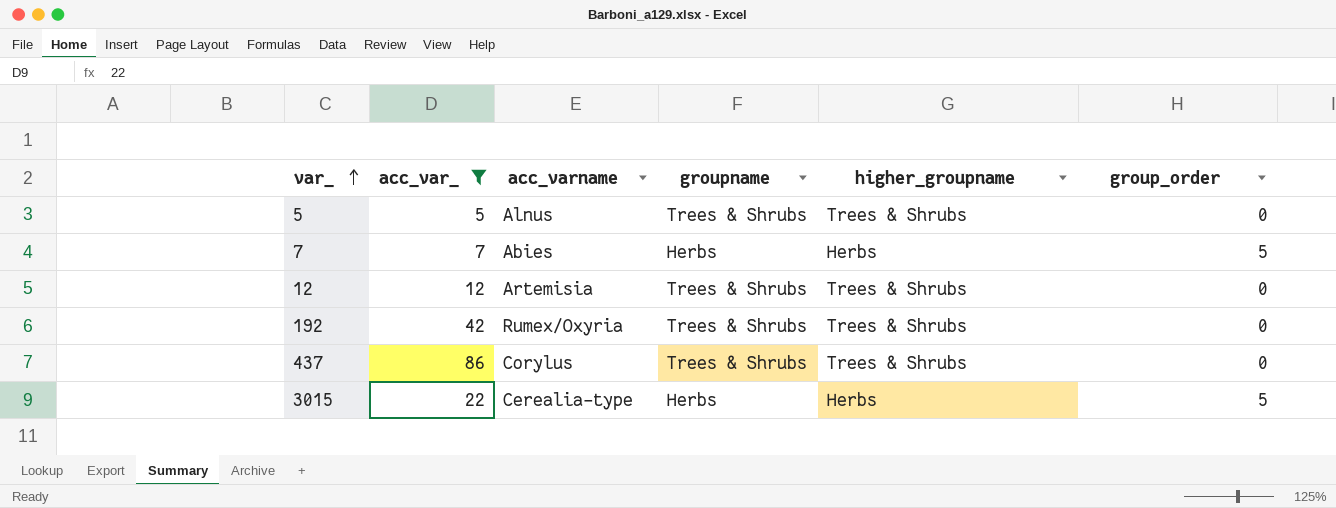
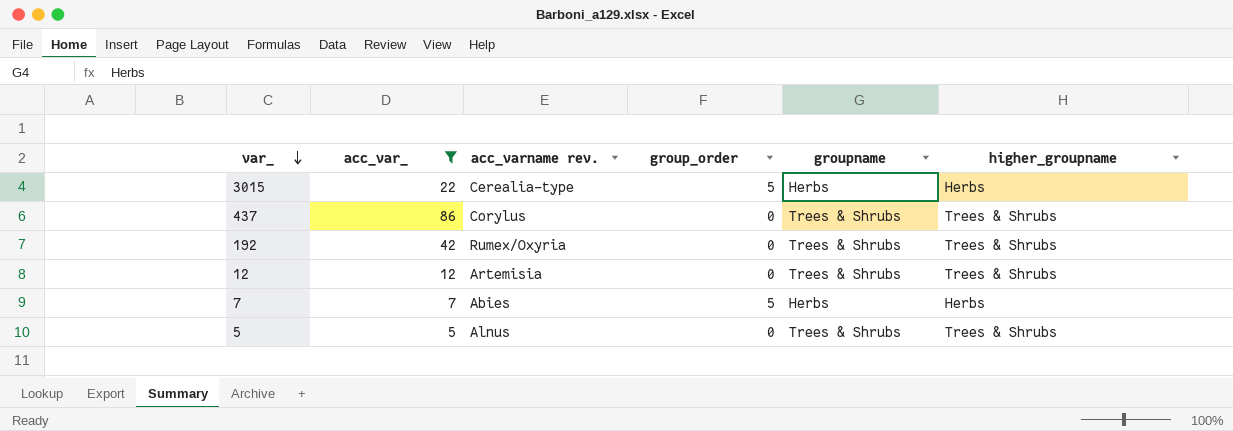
row order: var_ ascending -> var_ descending
column name: acc_varname -> acc_varname rev.
column group_order | position: 6 -> 4

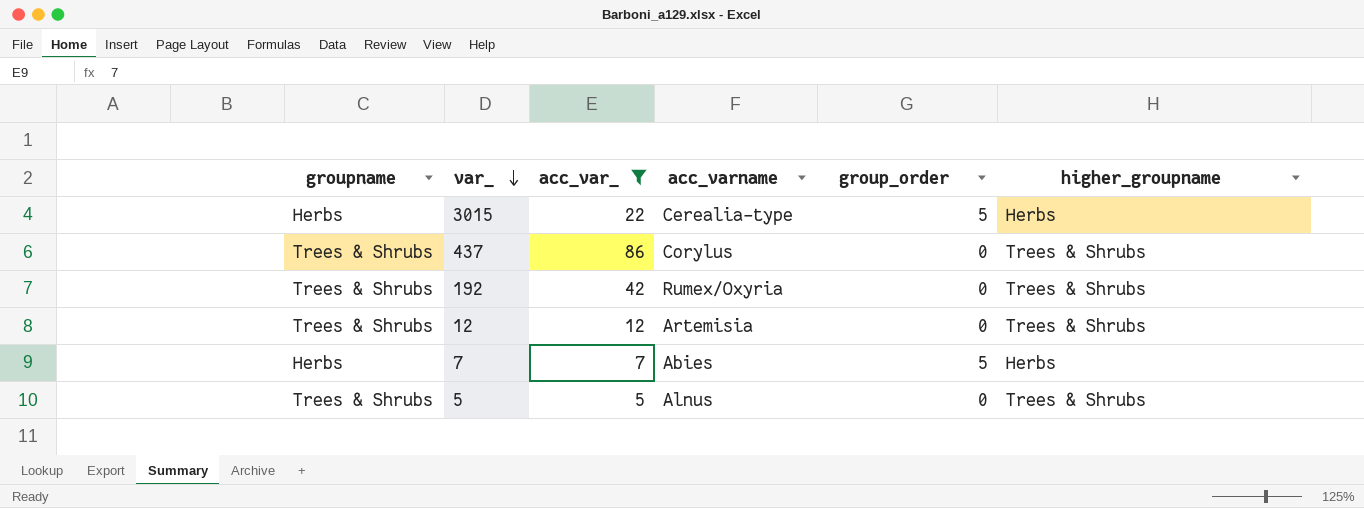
column groupname | position: 5 -> 1
column name: acc_varname rev. -> acc_varname

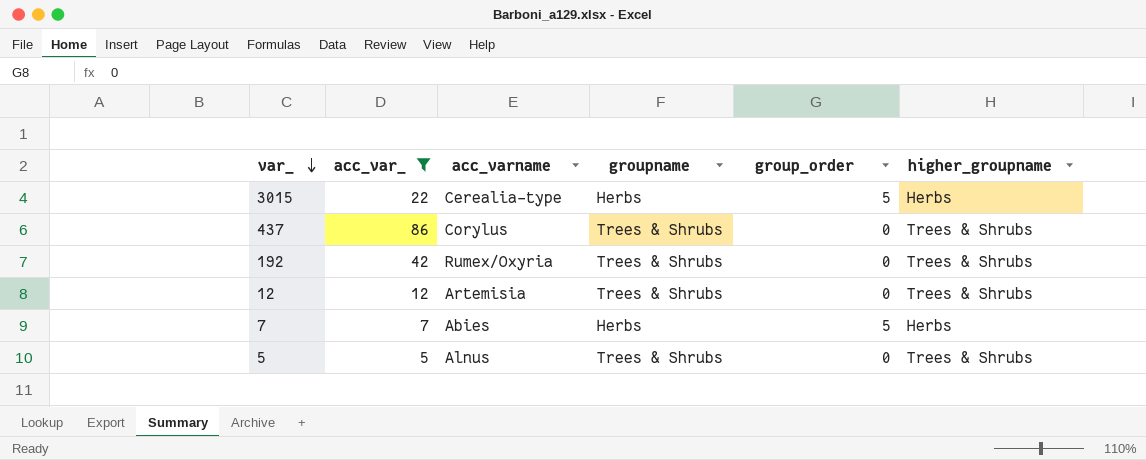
column groupname | position: 1 -> 4

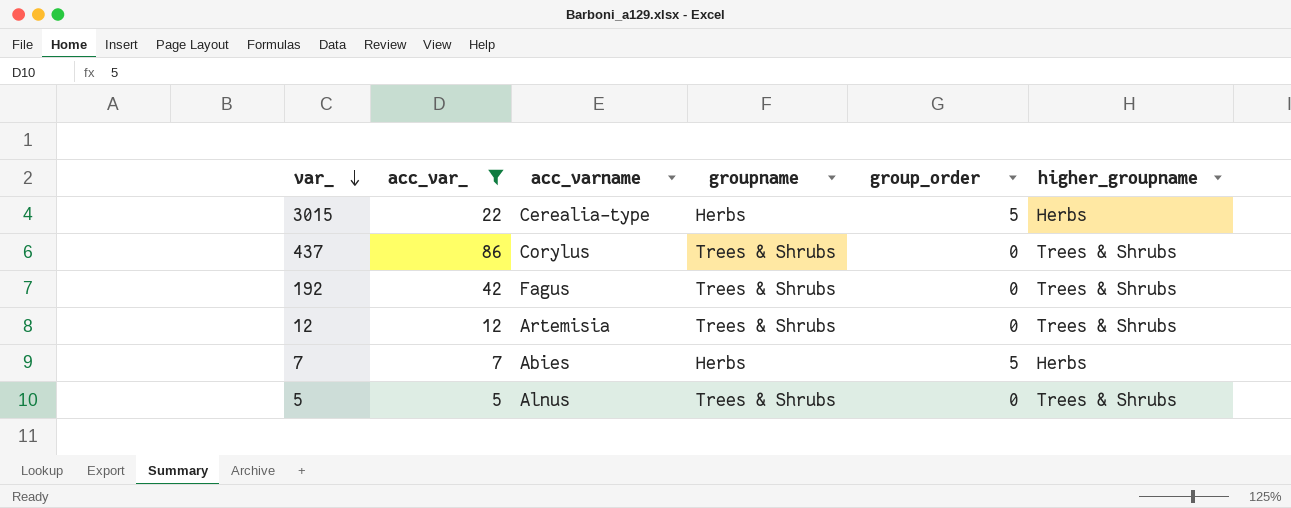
192 | acc_varname: Rumex/Oxyria -> Fagus

